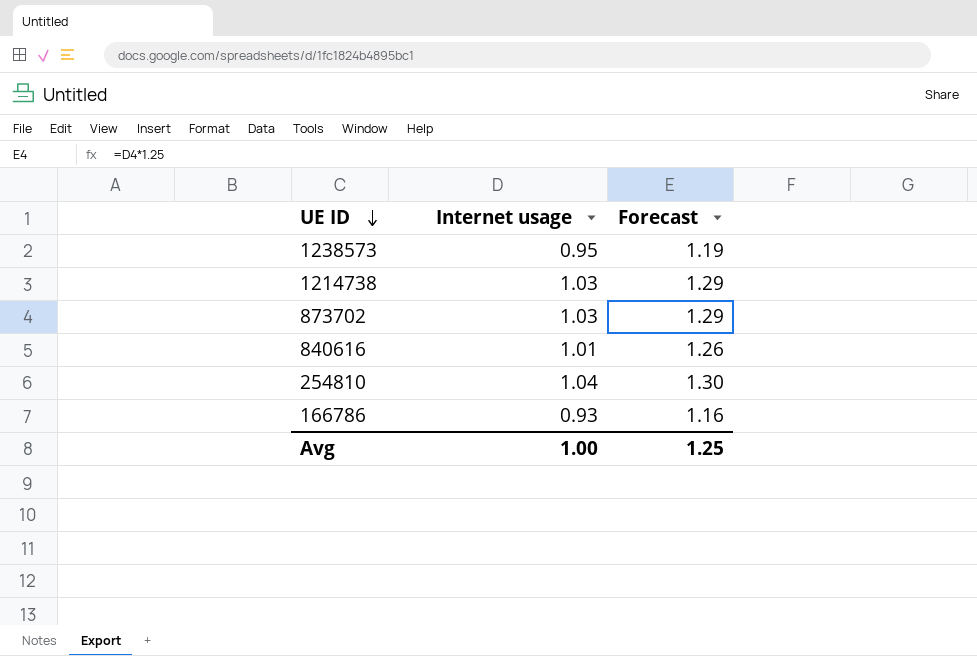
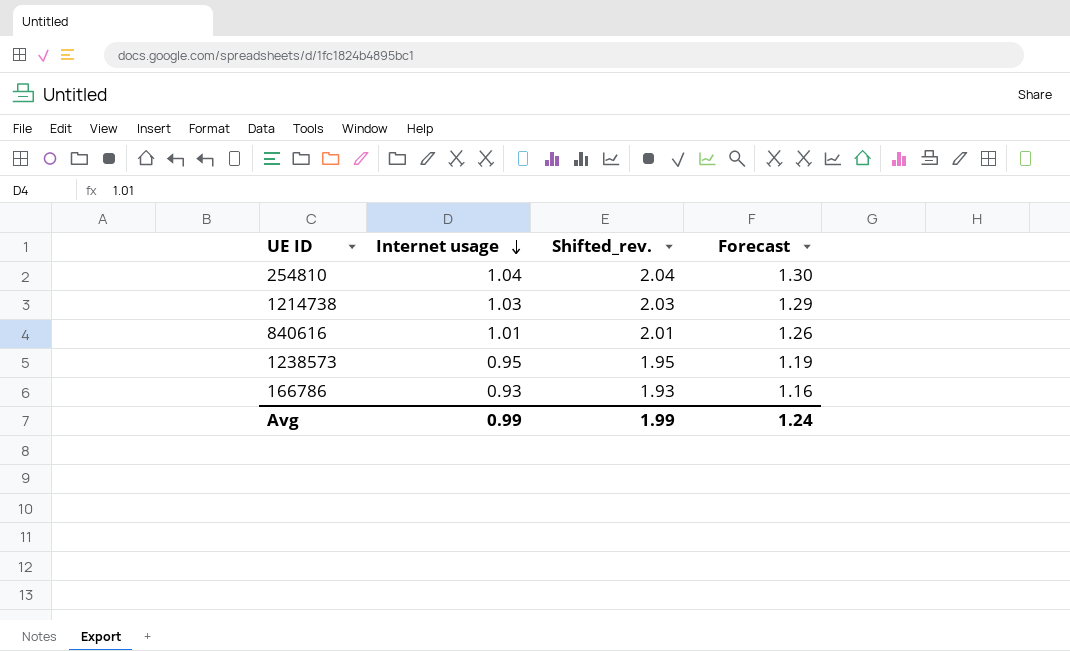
row order: UE ID descending -> Internet usage descending
column Shifted_rev. | formula: none -> [Internet usage] + 1
row 873702: 1.03 | 1.29 -> none
Avg | Internet usage: 1.00 -> 0.99
Avg | Forecast: 1.25 -> 1.24

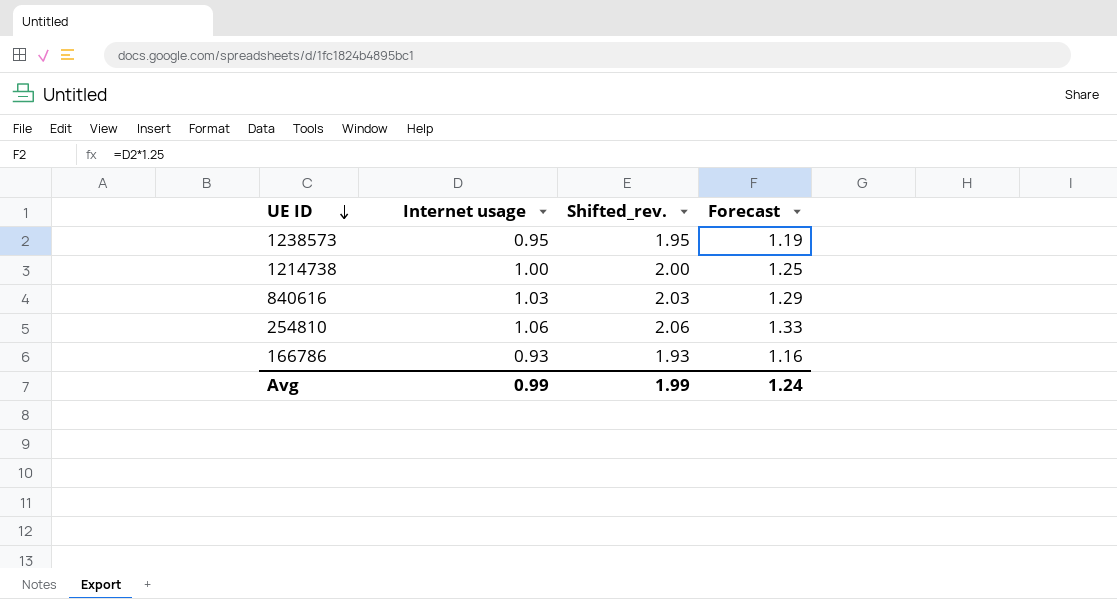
row order: Internet usage descending -> UE ID descending
1214738 | Internet usage: 1.03 -> 1.00
1214738 | Shifted_rev.: 2.03 -> 2.00
1214738 | Forecast: 1.29 -> 1.25
840616 | Internet usage: 1.01 -> 1.03
840616 | Shifted_rev.: 2.01 -> 2.03
840616 | Forecast: 1.26 -> 1.29
254810 | Internet usage: 1.04 -> 1.06
254810 | Shifted_rev.: 2.04 -> 2.06
254810 | Forecast: 1.30 -> 1.33

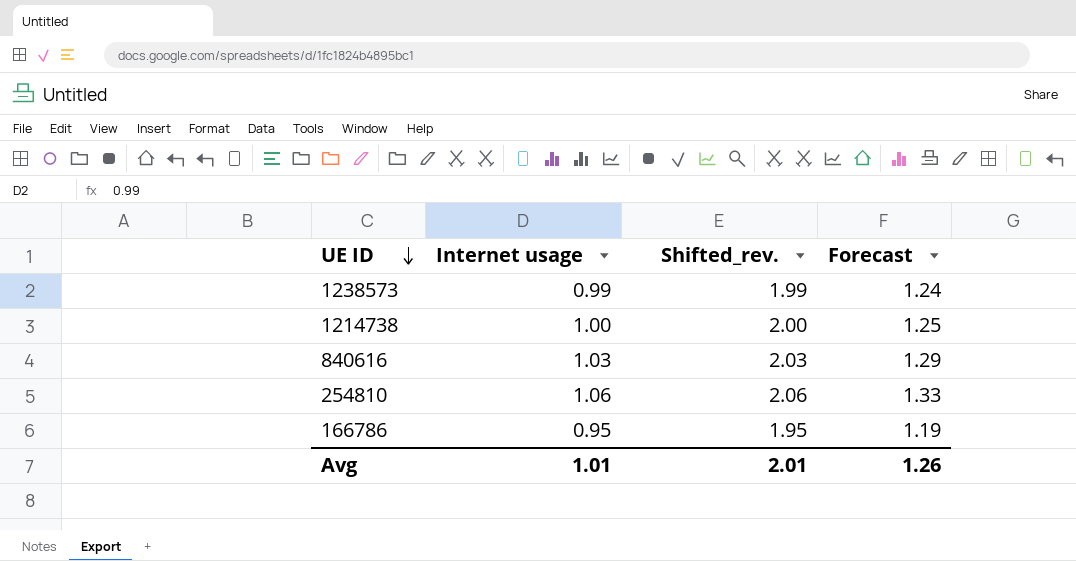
1238573 | Internet usage: 0.95 -> 0.99
1238573 | Shifted_rev.: 1.95 -> 1.99
1238573 | Forecast: 1.19 -> 1.24
166786 | Internet usage: 0.93 -> 0.95
166786 | Shifted_rev.: 1.93 -> 1.95
166786 | Forecast: 1.16 -> 1.19
Avg | Internet usage: 0.99 -> 1.01
Avg | Shifted_rev.: 1.99 -> 2.01
Avg | Forecast: 1.24 -> 1.26

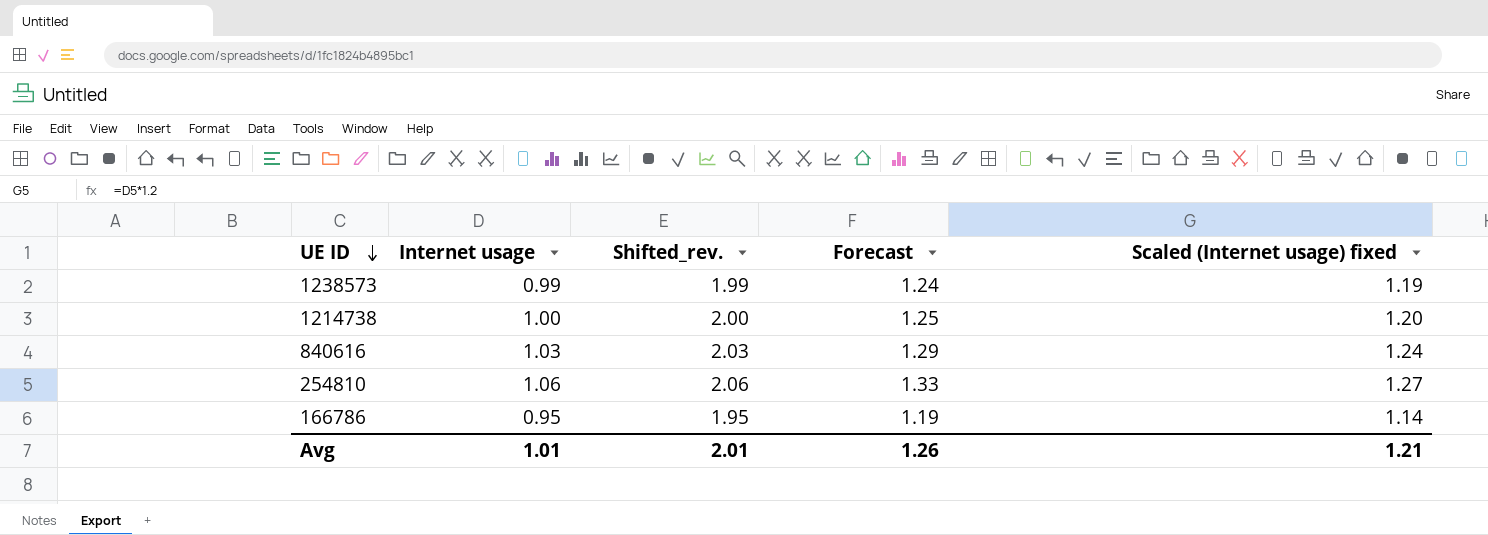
column Scaled (Internet usage) fixed | formula: none -> [Internet usage] * 1.2

